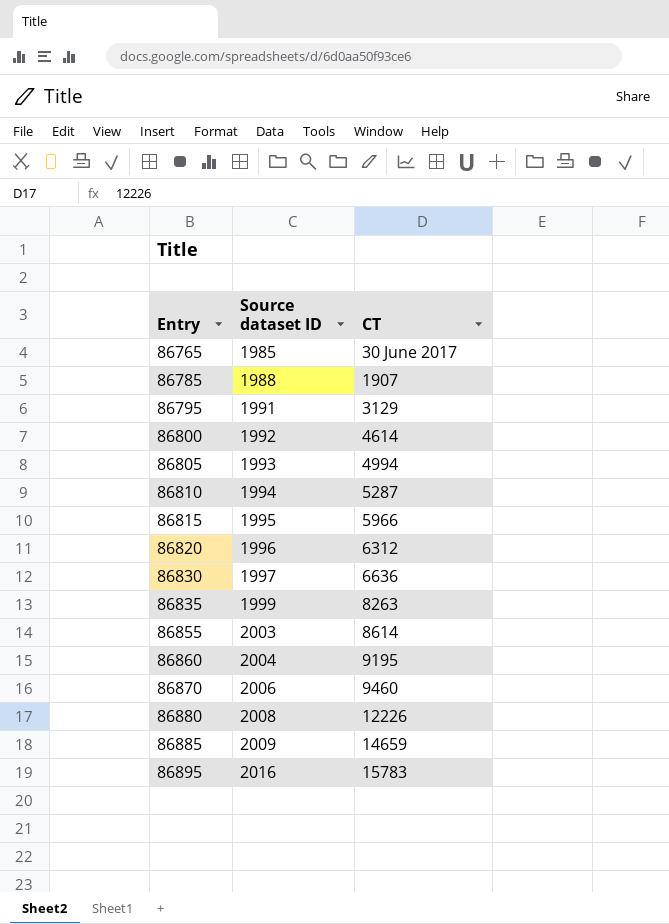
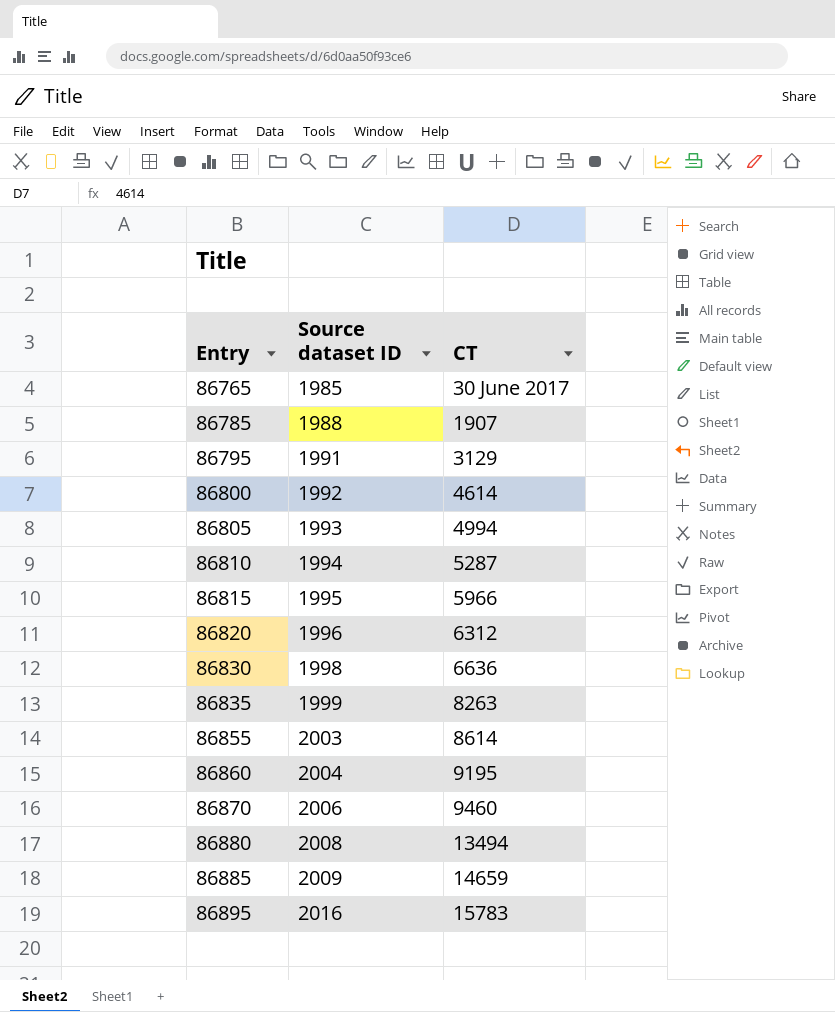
86830 | Source dataset ID: 1997 -> 1998
86880 | CT: 12226 -> 13494

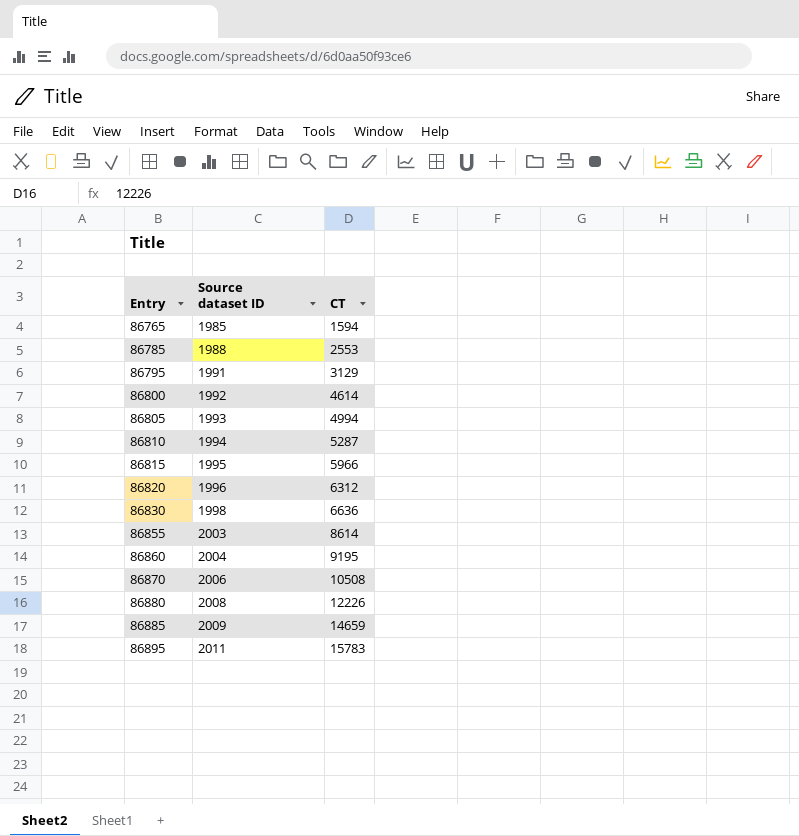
row 86835: 1999 | 8263 -> none
86765 | CT: 30 June 2017 -> 1594
86785 | CT: 1907 -> 2553
86870 | CT: 9460 -> 10508
86880 | CT: 13494 -> 12226
86895 | Source dataset ID: 2016 -> 2011

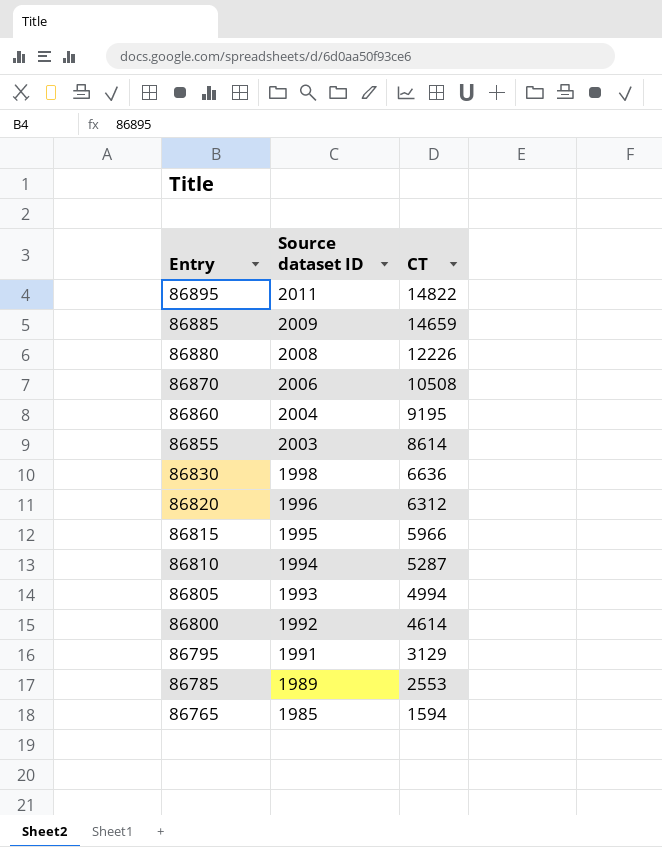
row order: Entry ascending -> Entry descending
86895 | CT: 15783 -> 14822
86785 | Source dataset ID: 1988 -> 1989

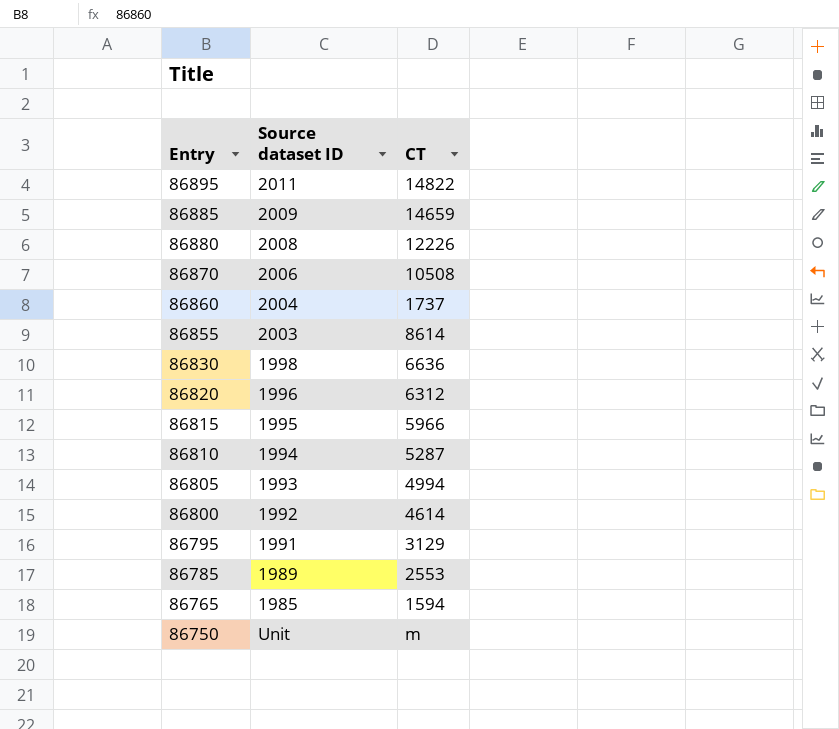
86860 | CT: 9195 -> 1737
row 86750: none -> Unit | m

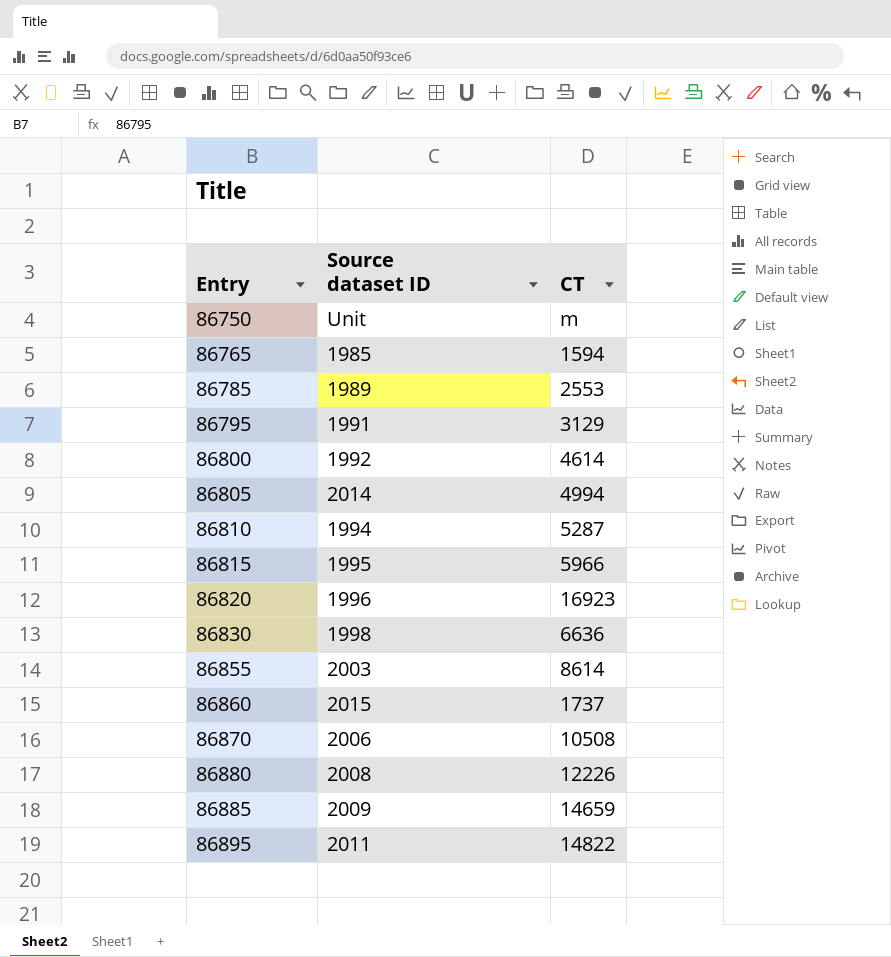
row order: Entry descending -> Entry ascending
86805 | Source dataset ID: 1993 -> 2014
86820 | CT: 6312 -> 16923
86860 | Source dataset ID: 2004 -> 2015

